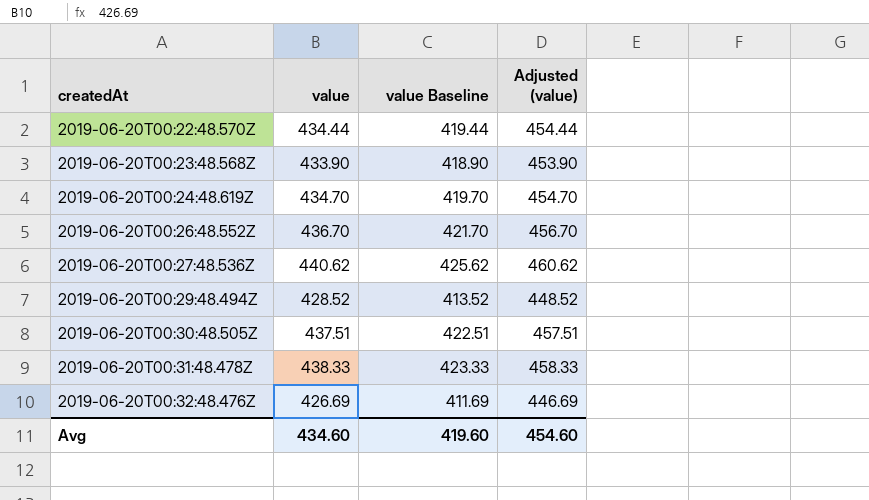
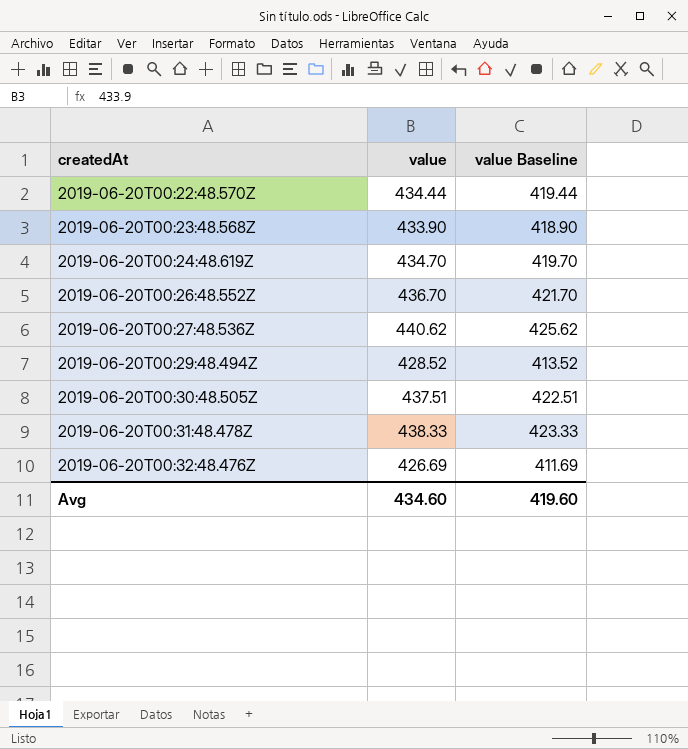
column Adjusted (value) | formula: [value] + 20 -> none

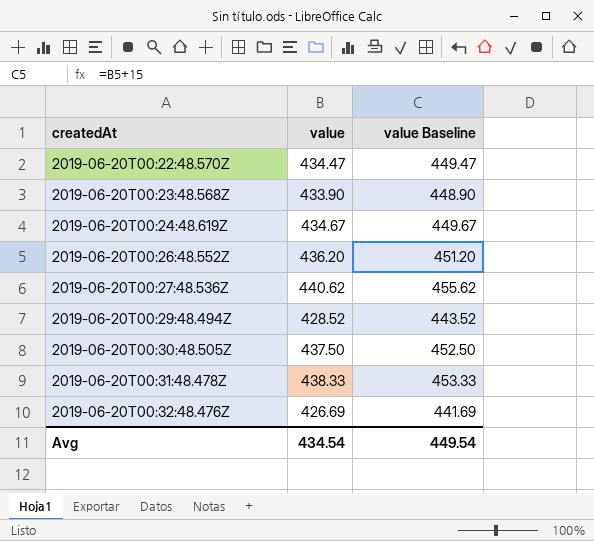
column value Baseline | formula: [value] - 15 -> [value] + 15
2019-06-20T00:22:48.570Z | value: 434.44 -> 434.47
2019-06-20T00:24:48.619Z | value: 434.70 -> 434.67
2019-06-20T00:26:48.552Z | value: 436.70 -> 436.20
2019-06-20T00:30:48.505Z | value: 437.51 -> 437.50
Avg | value: 434.60 -> 434.54
Avg | value Baseline: 419.60 -> 449.54

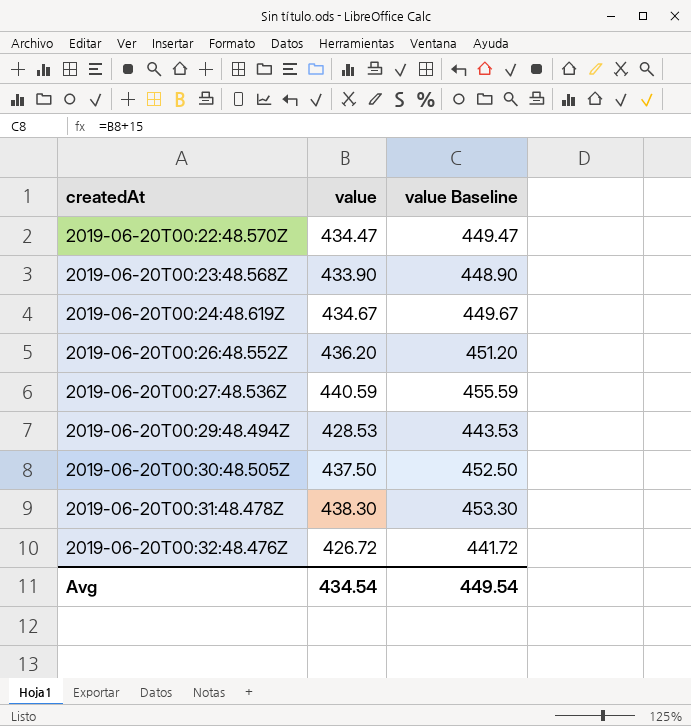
2019-06-20T00:27:48.536Z | value: 440.62 -> 440.59
2019-06-20T00:27:48.536Z | value Baseline: 455.62 -> 455.59
2019-06-20T00:29:48.494Z | value: 428.52 -> 428.53
2019-06-20T00:29:48.494Z | value Baseline: 443.52 -> 443.53
2019-06-20T00:31:48.478Z | value: 438.33 -> 438.30
2019-06-20T00:31:48.478Z | value Baseline: 453.33 -> 453.30
2019-06-20T00:32:48.476Z | value: 426.69 -> 426.72
2019-06-20T00:32:48.476Z | value Baseline: 441.69 -> 441.72

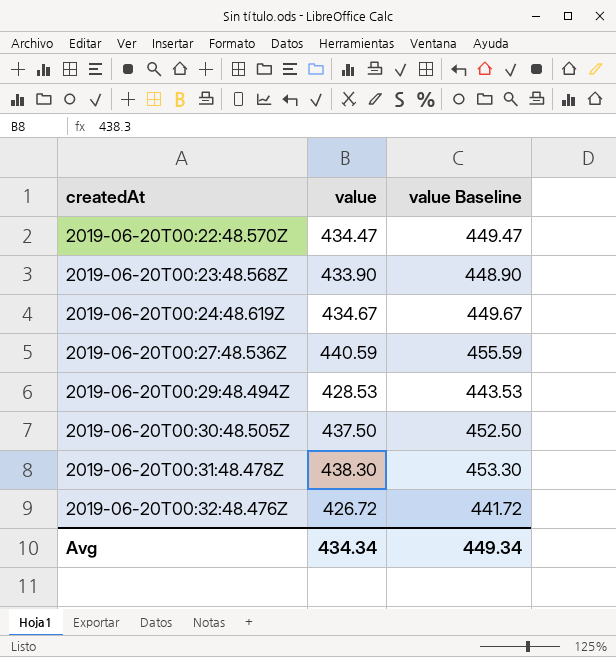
row 2019-06-20T00:26:48.552Z: 436.20 | 451.20 -> none
Avg | value: 434.54 -> 434.34
Avg | value Baseline: 449.54 -> 449.34

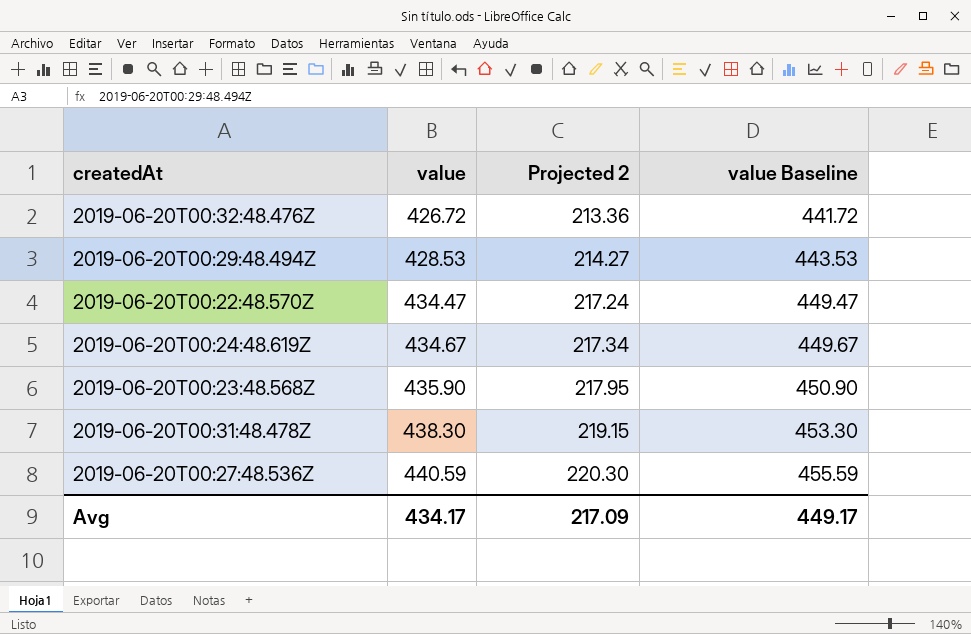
row order: createdAt ascending -> value ascending
column Projected 2 | formula: none -> [value] * 0.5
row 2019-06-20T00:30:48.505Z: 437.50 | 452.50 -> none
2019-06-20T00:23:48.568Z | value: 433.90 -> 435.90
2019-06-20T00:23:48.568Z | value Baseline: 448.90 -> 450.90
Avg | value: 434.34 -> 434.17
Avg | value Baseline: 449.34 -> 449.17

